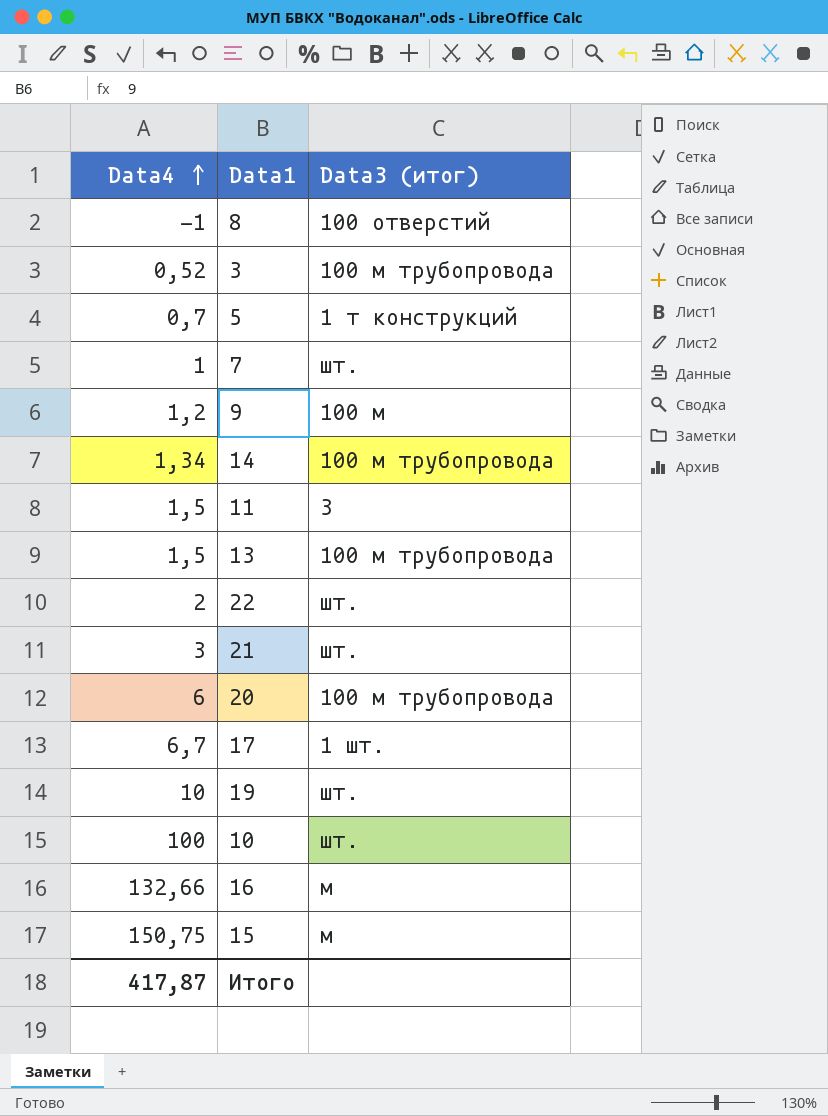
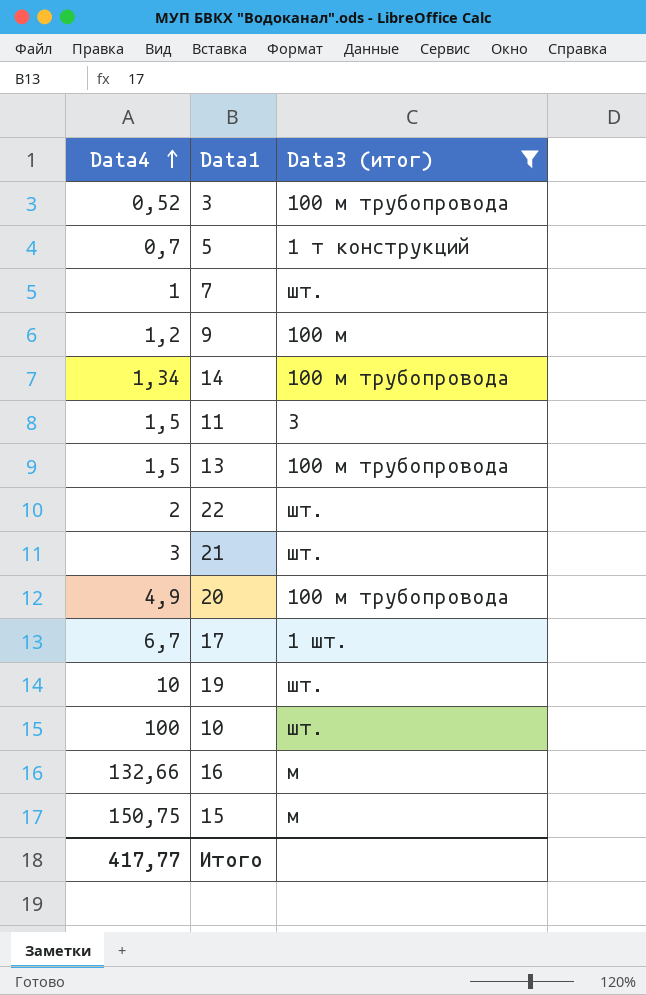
filter: none -> Data3 (итог) != 100 отверстий
20 | Data4: 6 -> 4,9
Итого | Data4: 417,87 -> 417,77

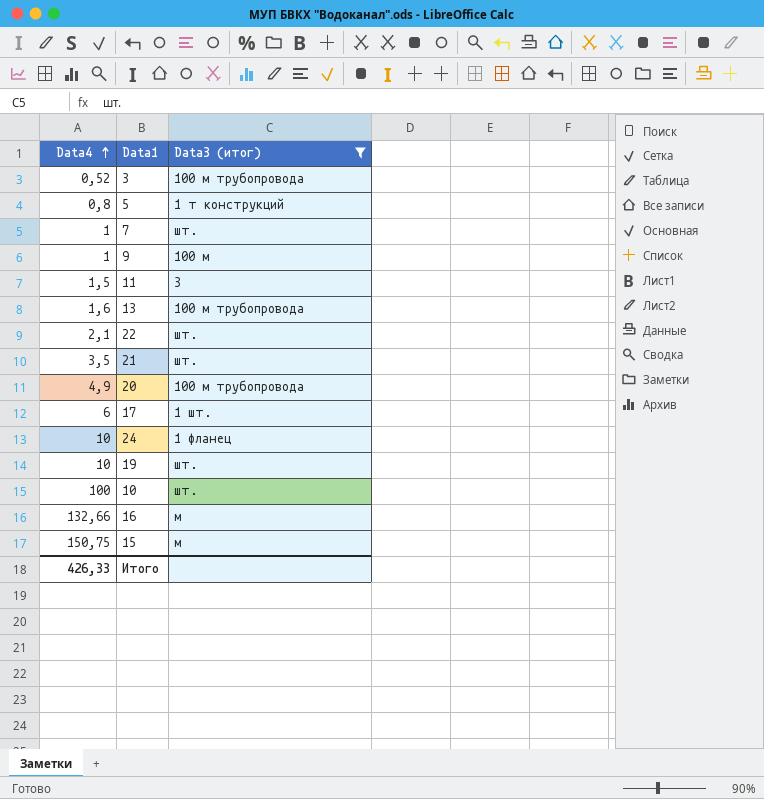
row 14: 1,34 | 100 м трубопровода -> none
5 | Data4: 0,7 -> 0,8
9 | Data4: 1,2 -> 1
13 | Data4: 1,5 -> 1,6
22 | Data4: 2 -> 2,1
21 | Data4: 3 -> 3,5
17 | Data4: 6,7 -> 6
row 24: none -> 10 | 1 фланец
Итого | Data4: 417,77 -> 426,33

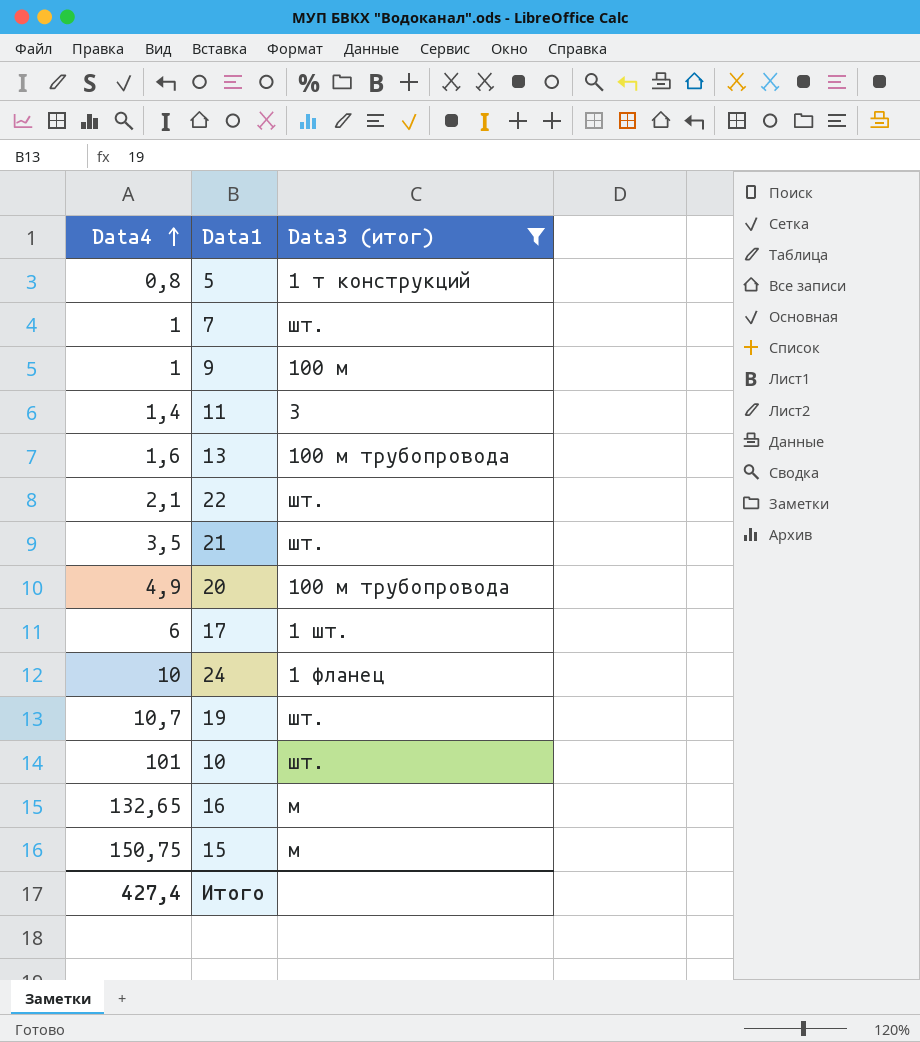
row 3: 0,52 | 100 м трубопровода -> none
11 | Data4: 1,5 -> 1,4
19 | Data4: 10 -> 10,7
10 | Data4: 100 -> 101
16 | Data4: 132,66 -> 132,65
Итого | Data4: 426,33 -> 427,4

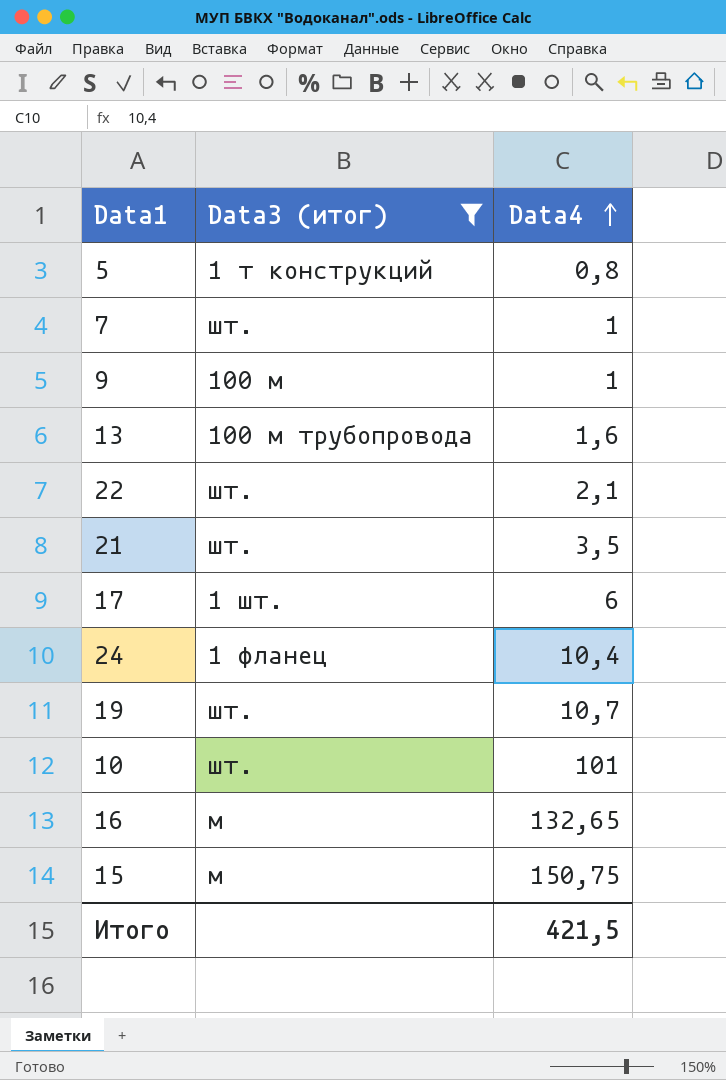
column Data4 | position: 1 -> 3
row 11: 1,4 | 3 -> none
row 20: 4,9 | 100 м трубопровода -> none
24 | Data4: 10 -> 10,4
Итого | Data4: 427,4 -> 421,5

